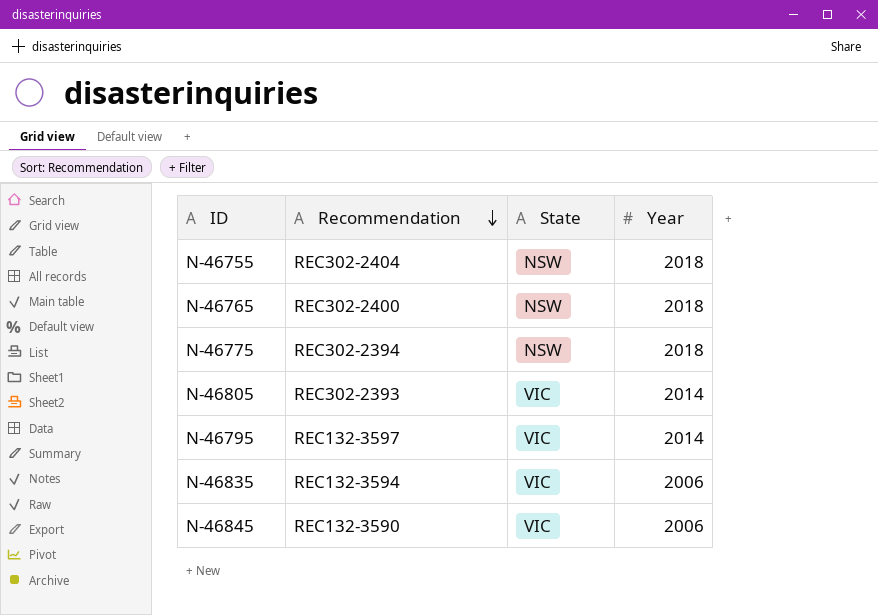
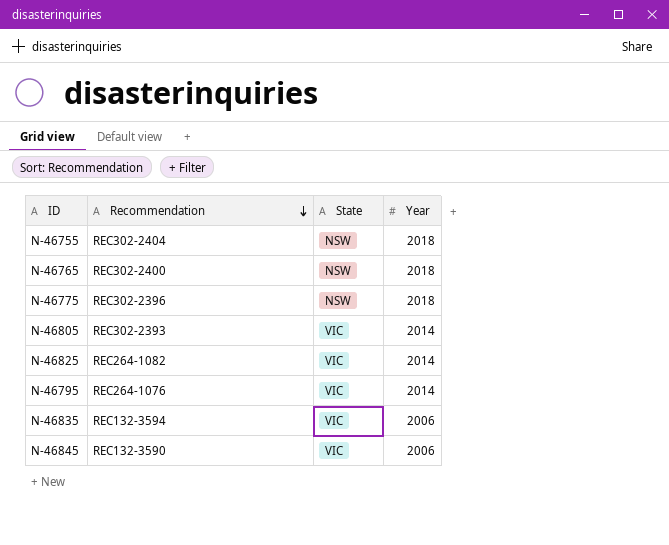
N-46775 | Recommendation: REC302-2394 -> REC302-2396
row N-46825: none -> REC264-1082 | VIC | 2014
N-46795 | Recommendation: REC132-3597 -> REC264-1076

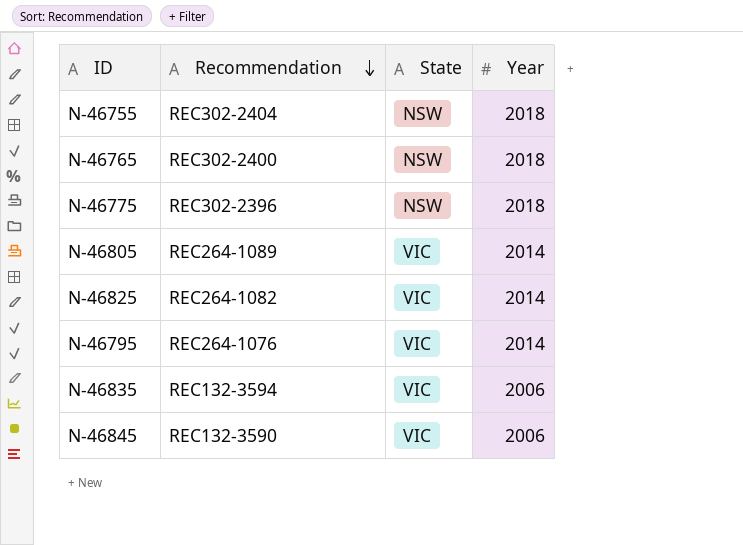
N-46805 | Recommendation: REC302-2393 -> REC264-1089

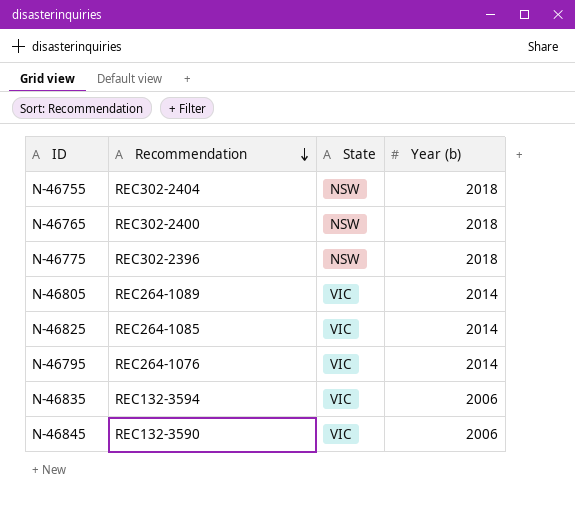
column name: Year -> Year (b)
N-46825 | Recommendation: REC264-1082 -> REC264-1085

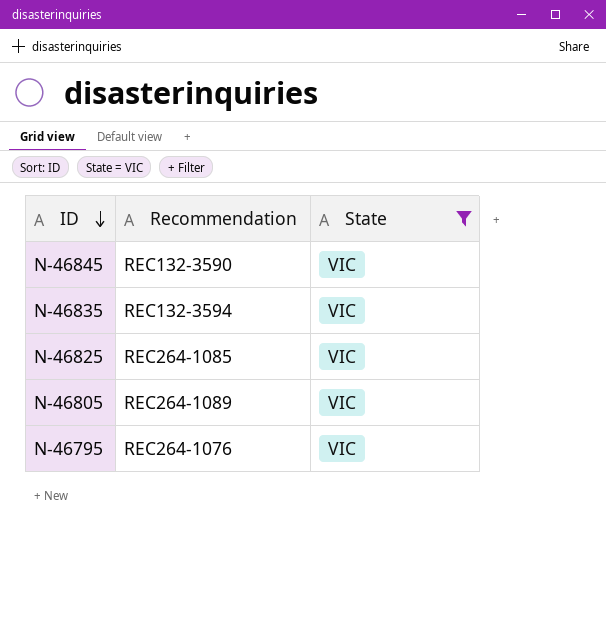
filter: none -> State = VIC
row order: Recommendation descending -> ID descending
column Year (b) | position: 4 -> none

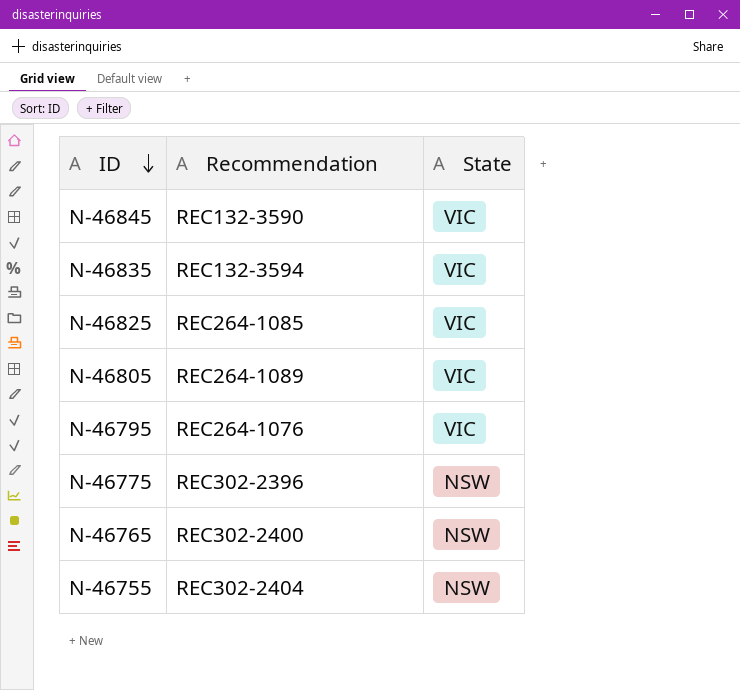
filter: State = VIC -> none

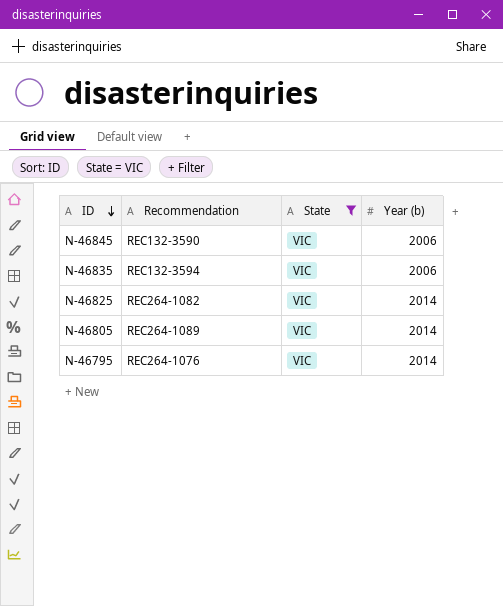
filter: none -> State = VIC
column Year (b) | position: none -> 4
N-46825 | Recommendation: REC264-1085 -> REC264-1082

